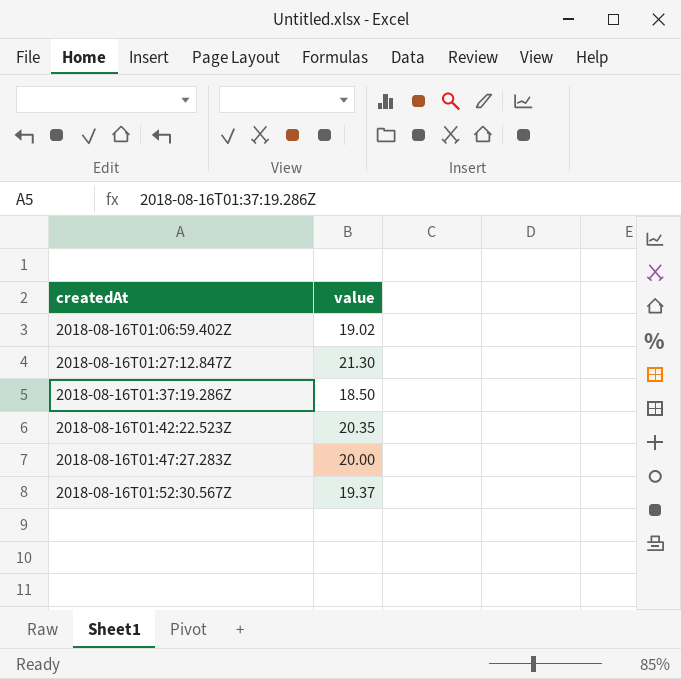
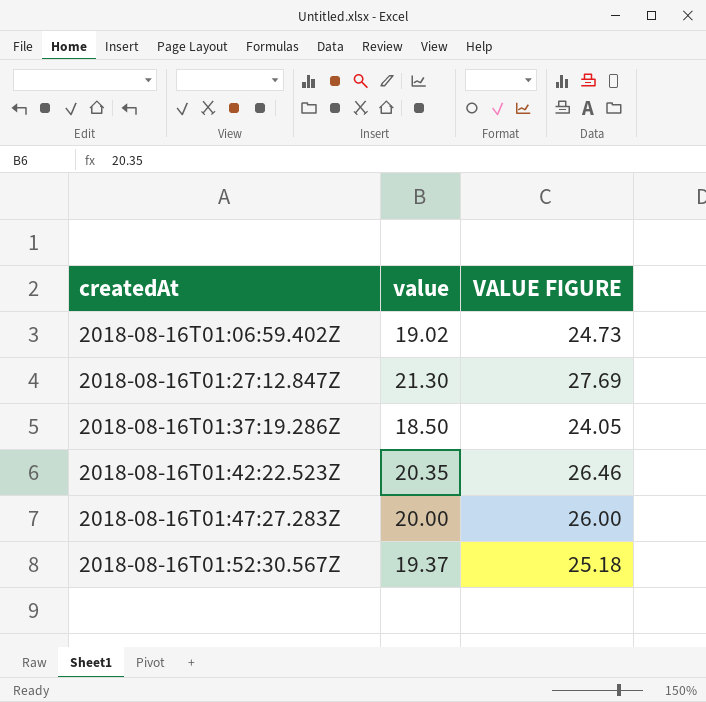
column VALUE FIGURE | formula: none -> [value] * 1.3

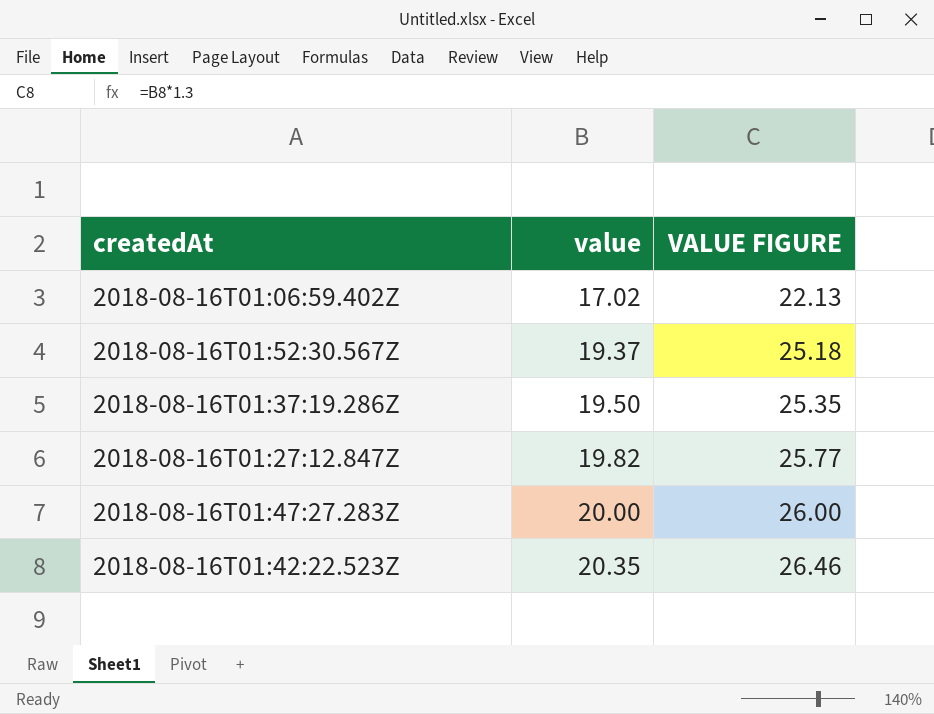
row order: createdAt ascending -> value ascending
2018-08-16T01:06:59.402Z | value: 19.02 -> 17.02
2018-08-16T01:06:59.402Z | VALUE FIGURE: 24.73 -> 22.13
2018-08-16T01:37:19.286Z | value: 18.50 -> 19.50
2018-08-16T01:37:19.286Z | VALUE FIGURE: 24.05 -> 25.35
2018-08-16T01:27:12.847Z | value: 21.30 -> 19.82
2018-08-16T01:27:12.847Z | VALUE FIGURE: 27.69 -> 25.77

